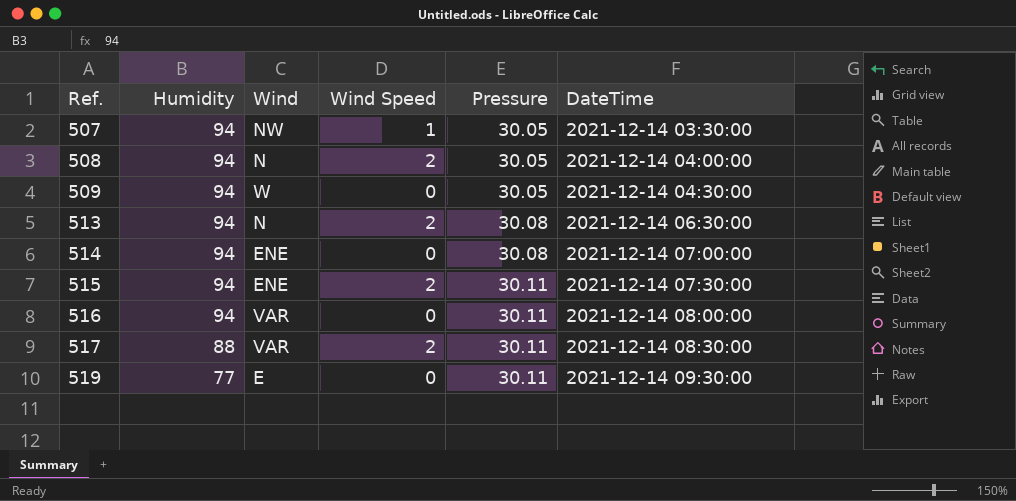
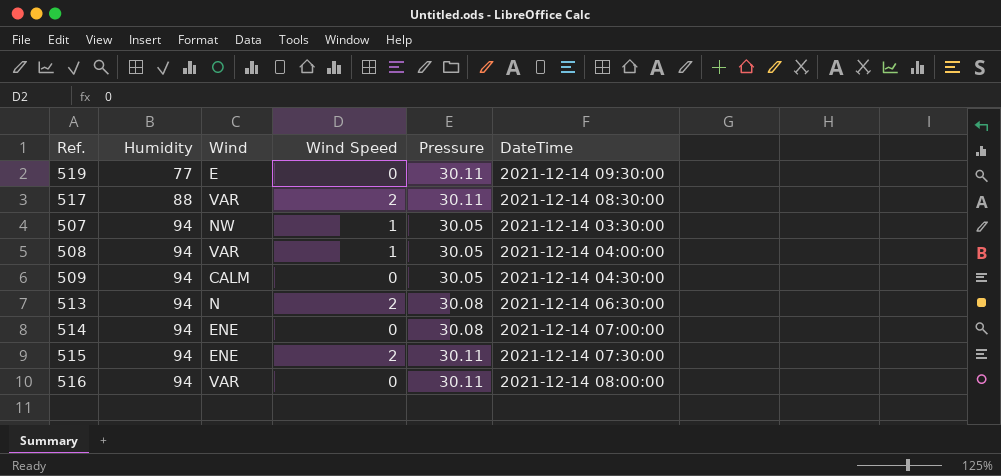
row order: Ref. ascending -> Humidity ascending
508 | Wind: N -> VAR
508 | Wind Speed: 2 -> 1
509 | Wind: W -> CALM

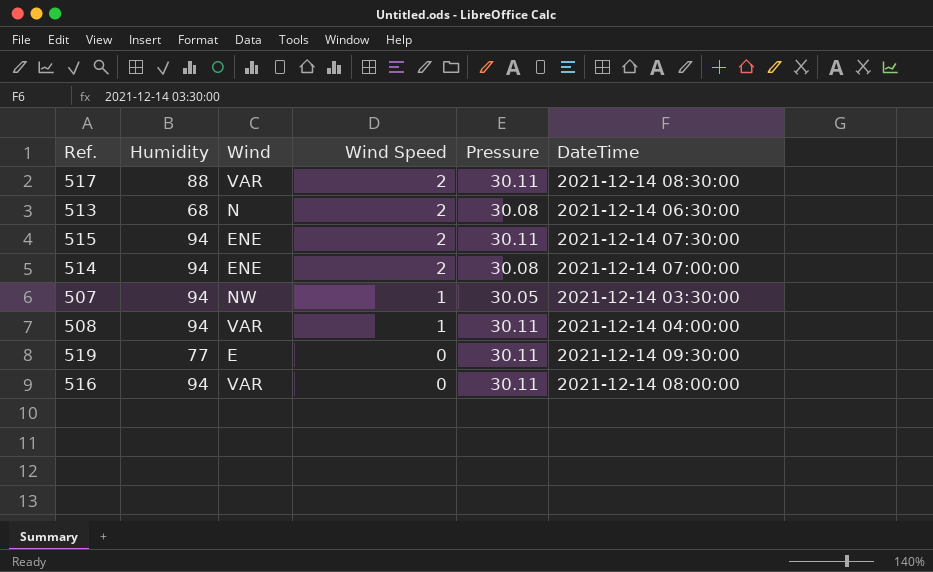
row order: Humidity ascending -> Wind Speed descending
row 509: 94 | CALM | 0 | 30.05 | 2021-12-14 04:30:00 -> none
513 | Humidity: 94 -> 68
514 | Wind Speed: 0 -> 2
508 | Pressure: 30.05 -> 30.11

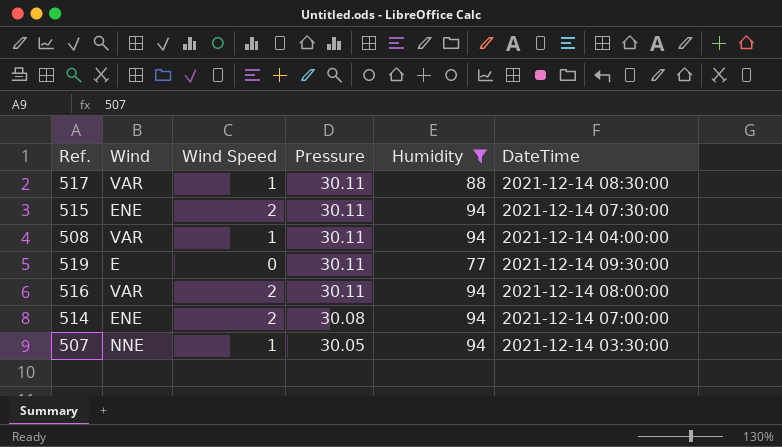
filter: none -> Humidity != 68
row order: Wind Speed descending -> Pressure descending
column Humidity | position: 2 -> 5
517 | Wind Speed: 2 -> 1
516 | Wind Speed: 0 -> 2
507 | Wind: NW -> NNE

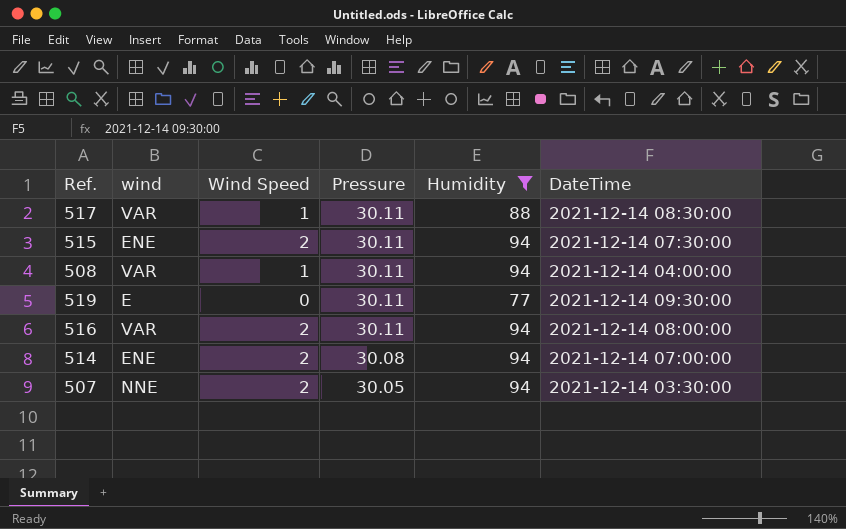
column name: Wind -> wind
507 | Wind Speed: 1 -> 2

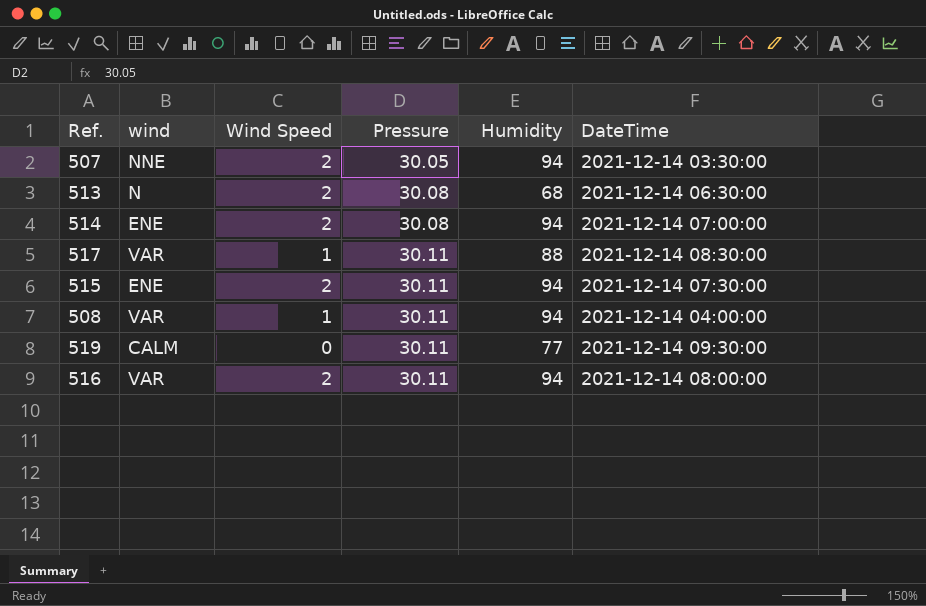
filter: Humidity != 68 -> none
row order: Pressure descending -> Pressure ascending
519 | wind: E -> CALM

